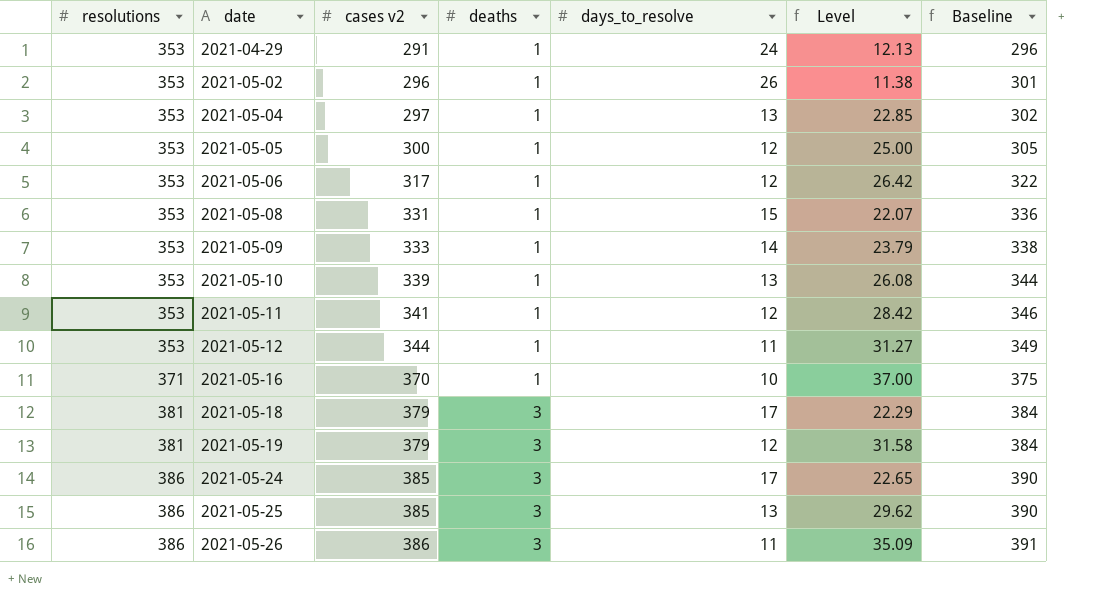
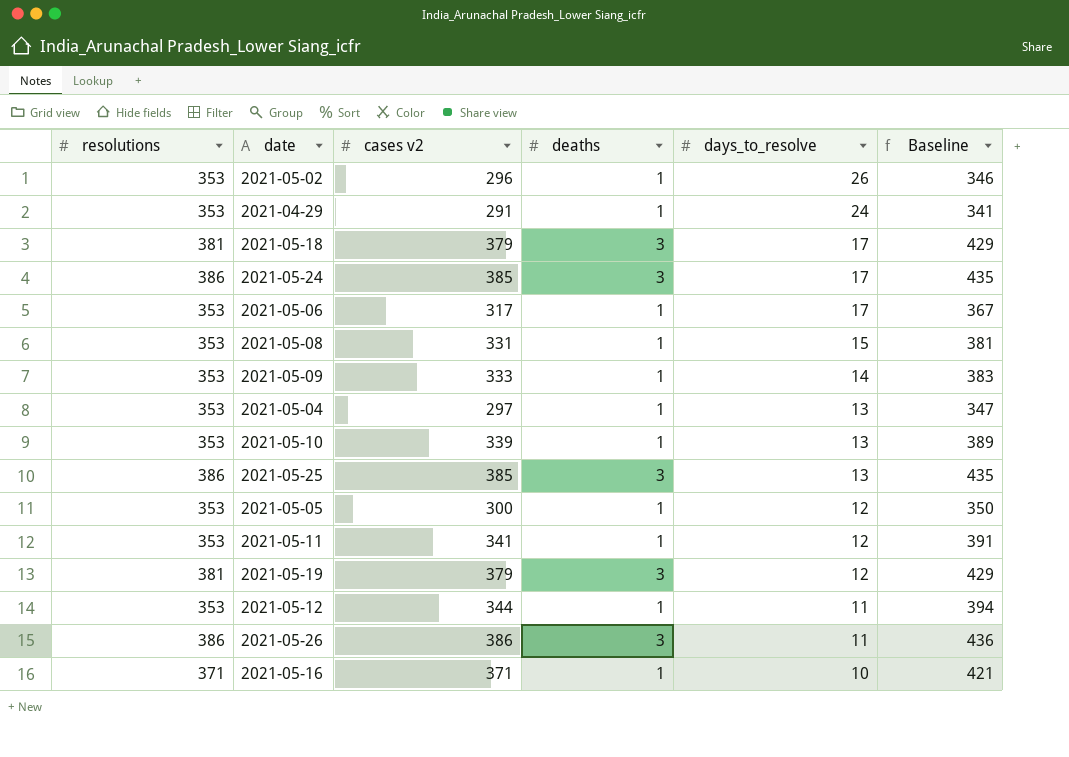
row order: resolutions ascending -> days_to_resolve descending
column Level | formula: [cases v2] / [days_to_resolve] -> none
column Baseline | formula: [cases v2] + 5 -> [cases v2] + 50
2021-05-06 | days_to_resolve: 12 -> 17
2021-05-16 | cases v2: 370 -> 371

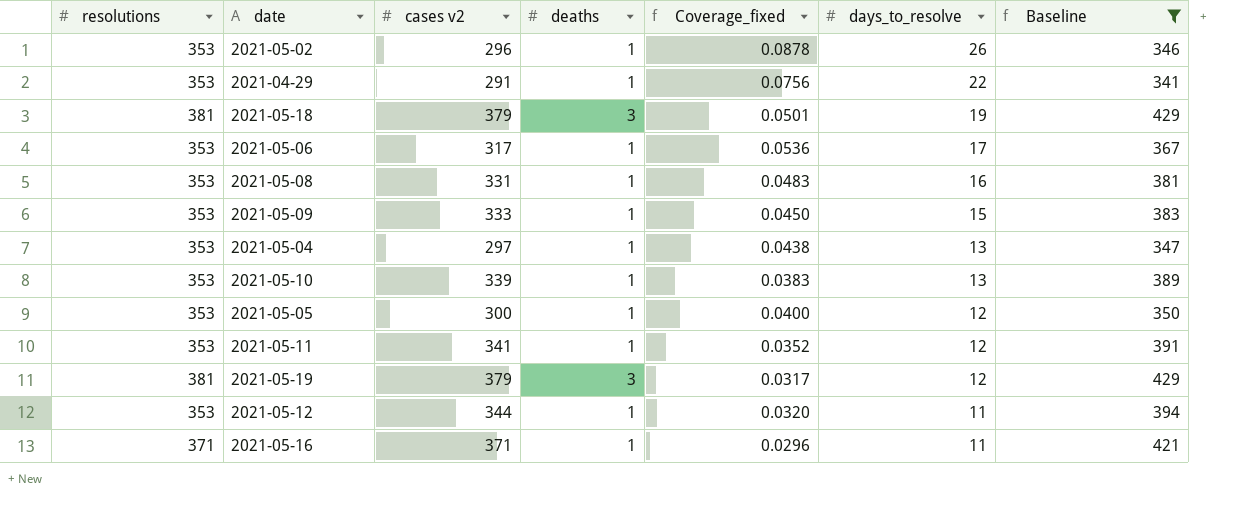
filter: none -> Baseline <= 429
column Coverage_fixed | formula: none -> [days_to_resolve] / [cases v2]
2021-04-29 | days_to_resolve: 24 -> 22
2021-05-18 | days_to_resolve: 17 -> 19
2021-05-08 | days_to_resolve: 15 -> 16
2021-05-09 | days_to_resolve: 14 -> 15
2021-05-16 | days_to_resolve: 10 -> 11

